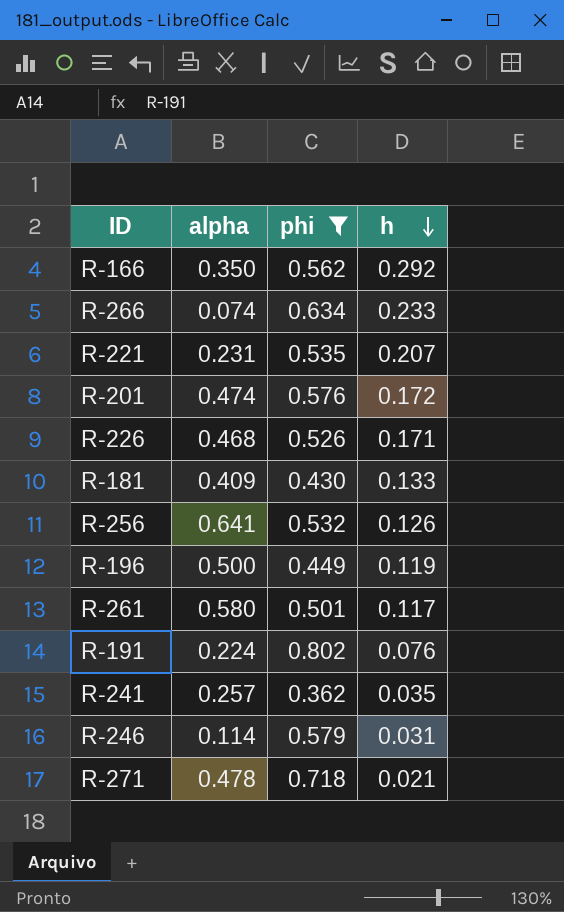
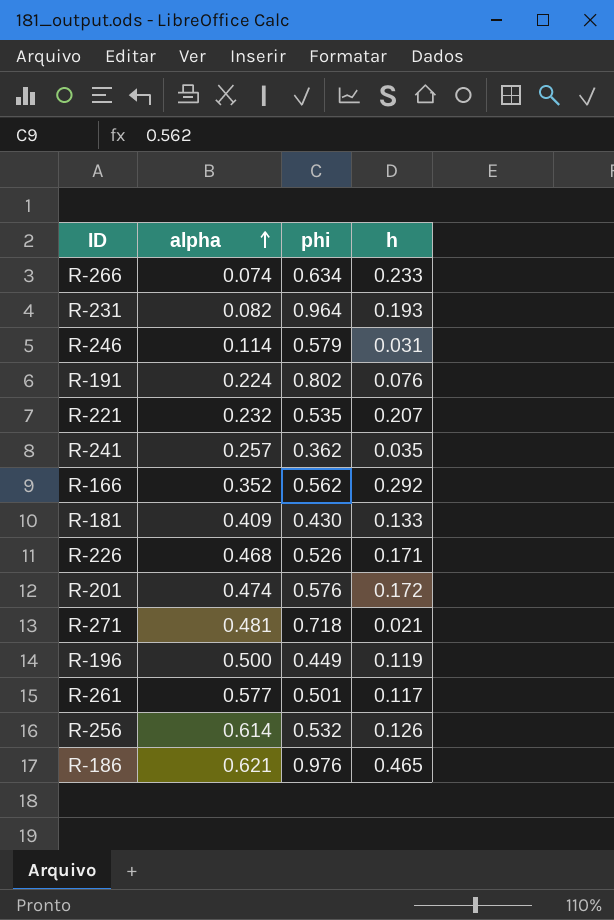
filter: phi <= 0.802 -> none
row order: h descending -> alpha ascending
R-221 | alpha: 0.231 -> 0.232
R-166 | alpha: 0.350 -> 0.352
R-271 | alpha: 0.478 -> 0.481
R-261 | alpha: 0.580 -> 0.577
R-256 | alpha: 0.641 -> 0.614

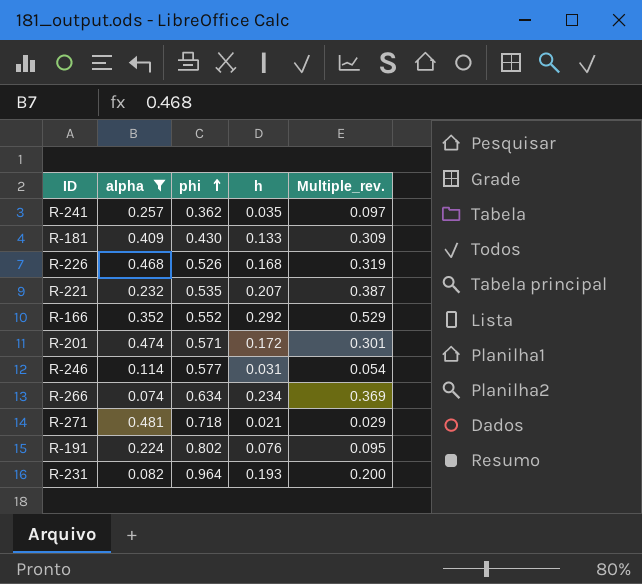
filter: none -> alpha <= 0.481
row order: alpha ascending -> phi ascending
column Multiple_rev. | formula: none -> [h] / [phi]
R-226 | h: 0.171 -> 0.168
R-166 | phi: 0.562 -> 0.552
R-201 | phi: 0.576 -> 0.571
R-246 | phi: 0.579 -> 0.577
R-266 | h: 0.233 -> 0.234

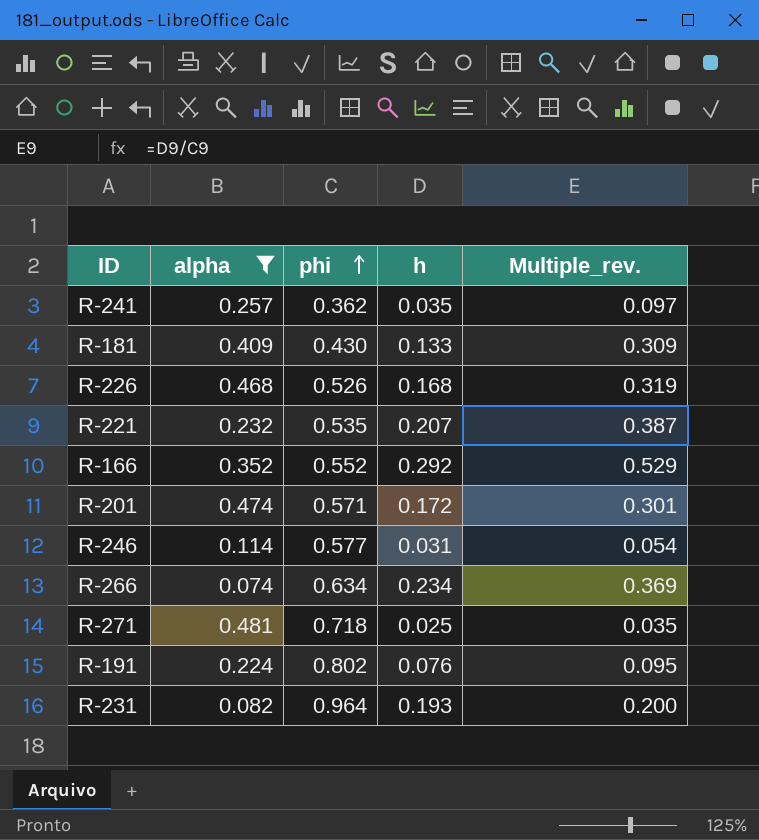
R-271 | h: 0.021 -> 0.025
R-271 | Multiple_rev.: 0.029 -> 0.035

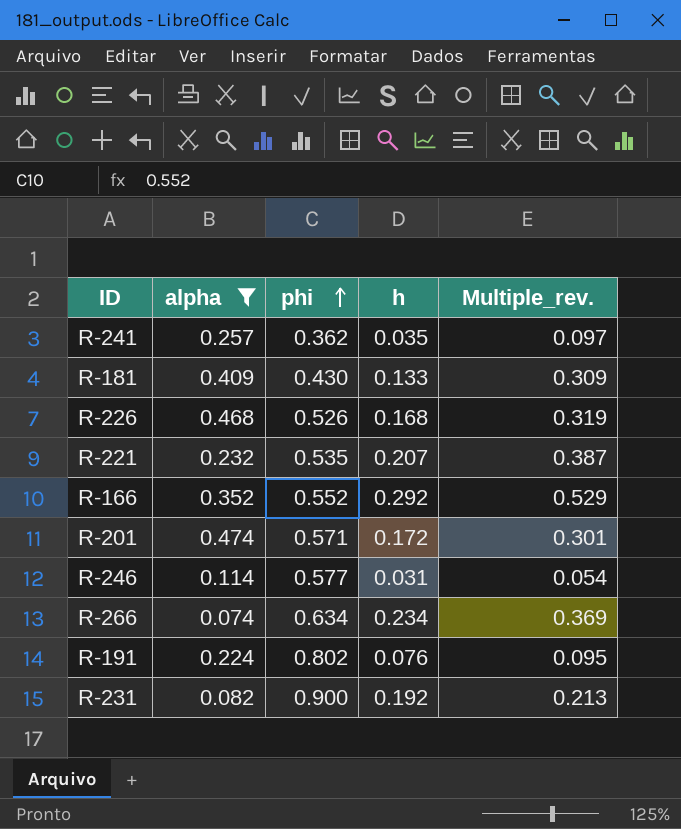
row R-271: 0.481 | 0.718 | 0.025 | 0.035 -> none
R-231 | phi: 0.964 -> 0.900
R-231 | h: 0.193 -> 0.192
R-231 | Multiple_rev.: 0.200 -> 0.213

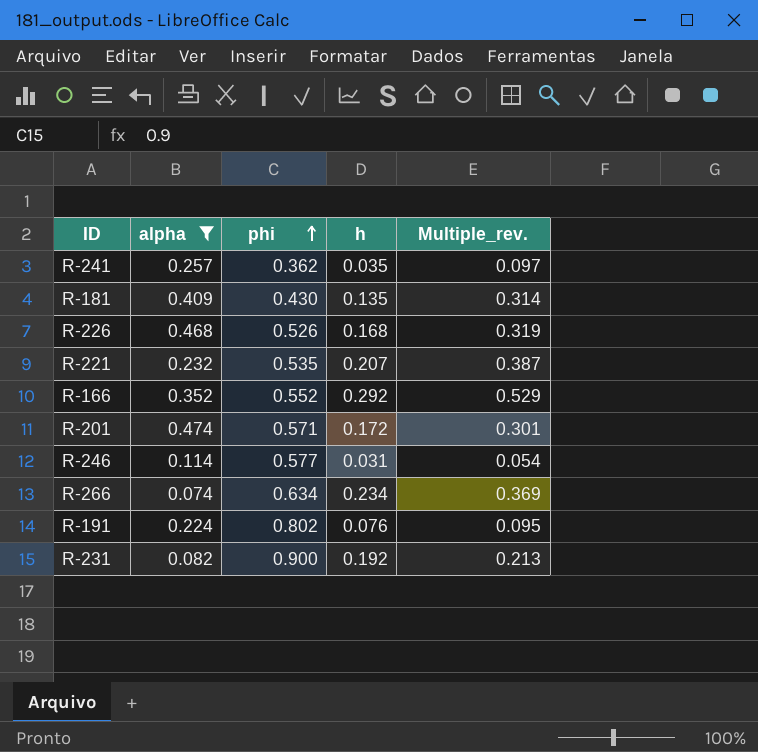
R-181 | h: 0.133 -> 0.135
R-181 | Multiple_rev.: 0.309 -> 0.314

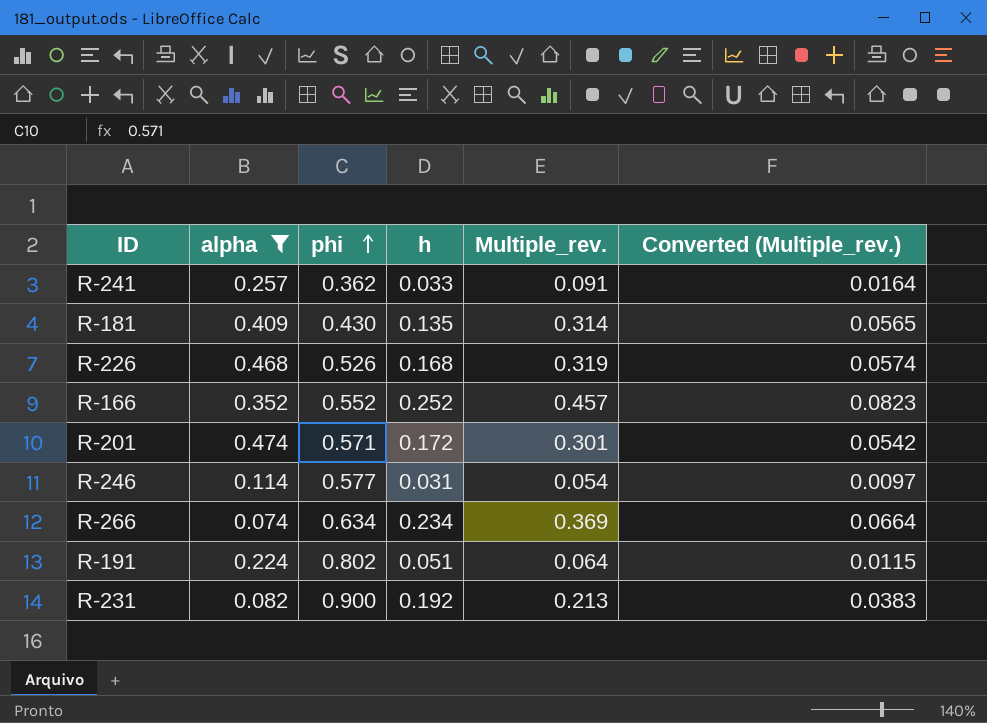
column Converted (Multiple_rev.) | formula: none -> [Multiple_rev.] * 0.18
row R-221: 0.232 | 0.535 | 0.207 | 0.387 -> none
R-241 | h: 0.035 -> 0.033
R-241 | Multiple_rev.: 0.097 -> 0.091
R-166 | h: 0.292 -> 0.252
R-166 | Multiple_rev.: 0.529 -> 0.457
R-191 | h: 0.076 -> 0.051
R-191 | Multiple_rev.: 0.095 -> 0.064

